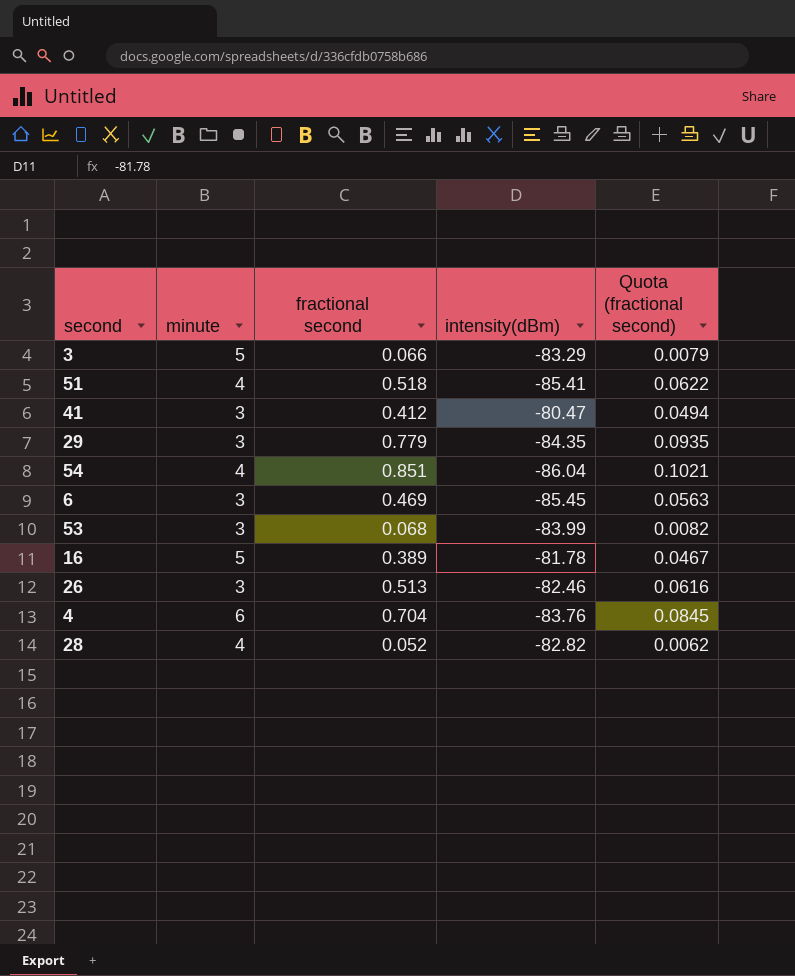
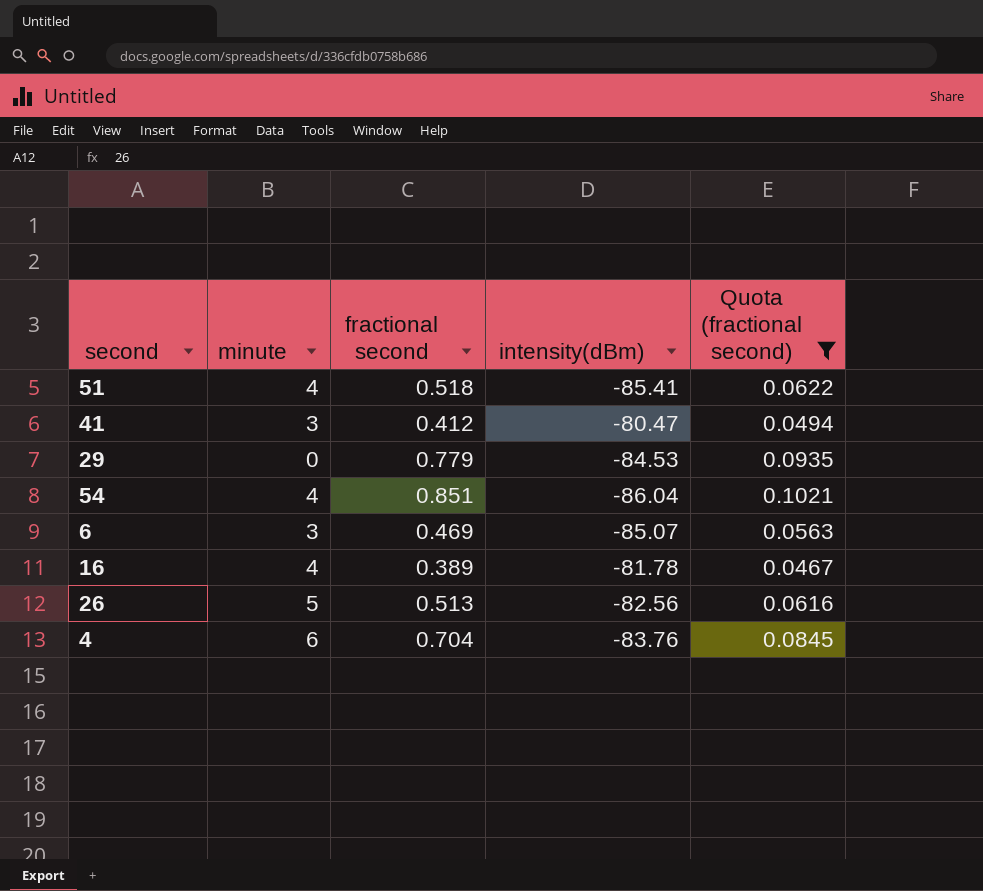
filter: none -> Quota (fractional second) >= 0.0467
29 | minute: 3 -> 0
29 | intensity(dBm): -84.35 -> -84.53
6 | intensity(dBm): -85.45 -> -85.07
16 | minute: 5 -> 4
26 | minute: 3 -> 5
26 | intensity(dBm): -82.46 -> -82.56

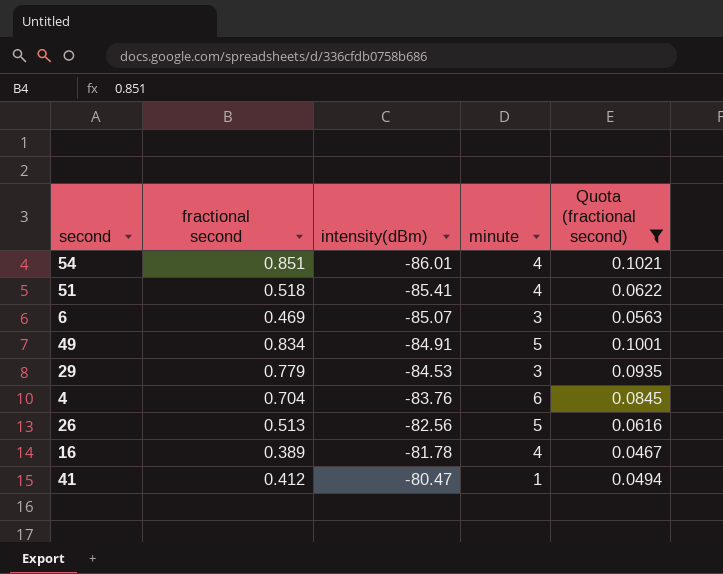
row order: none -> intensity(dBm) ascending
column minute | position: 2 -> 4
54 | intensity(dBm): -86.04 -> -86.01
row 49: none -> 0.834 | -84.91 | 5 | 0.1001
29 | minute: 0 -> 3
41 | minute: 3 -> 1

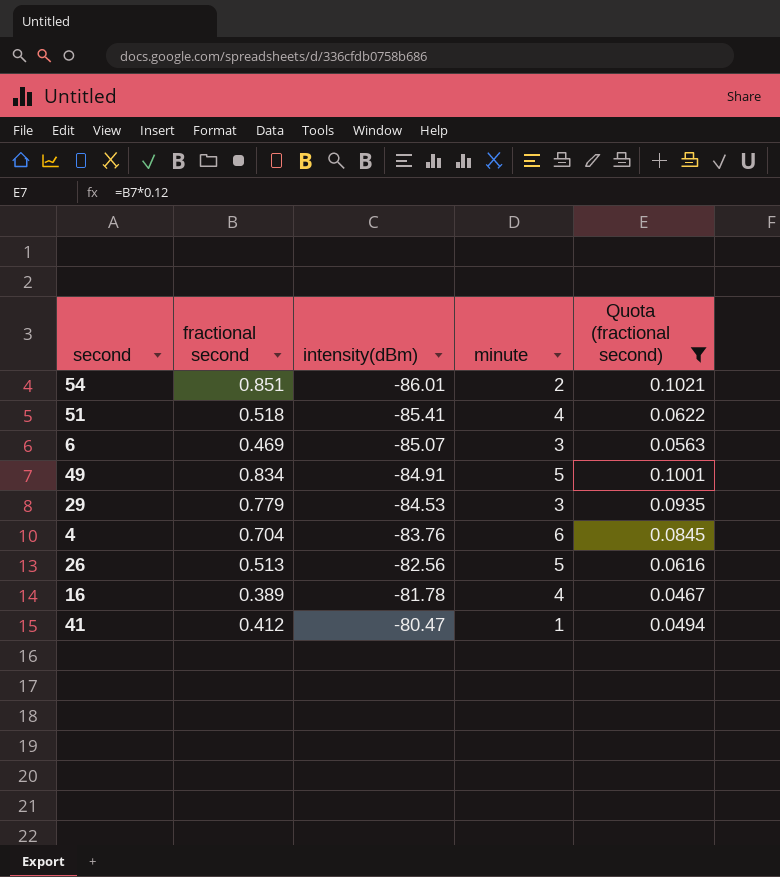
54 | minute: 4 -> 2

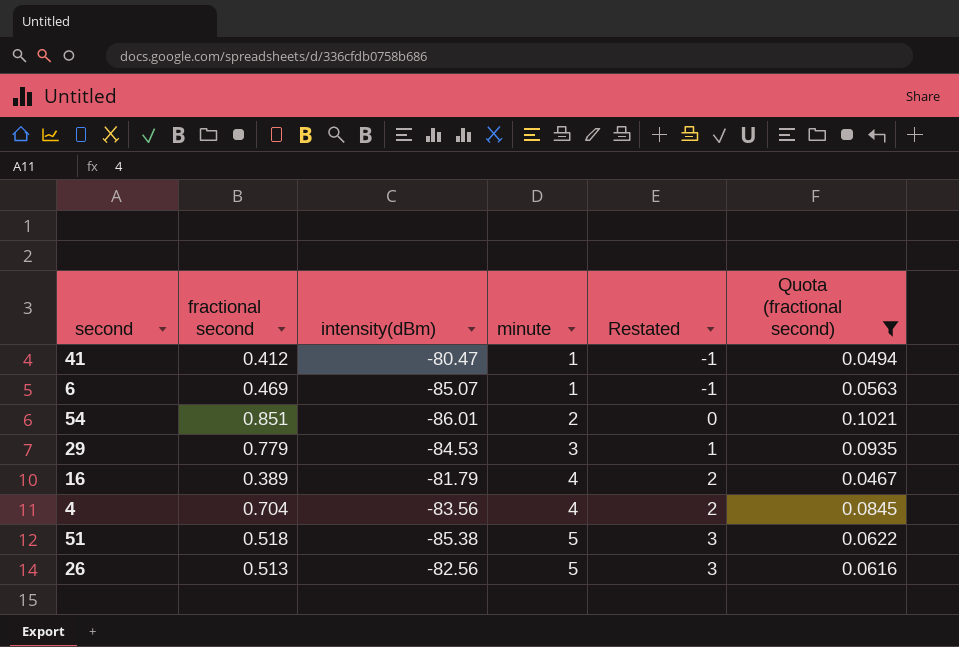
row order: intensity(dBm) ascending -> minute ascending
column Restated | formula: none -> [minute] - 2
row 49: 0.834 | -84.91 | 5 | 0.1001 -> none
6 | minute: 3 -> 1
16 | intensity(dBm): -81.78 -> -81.79
4 | intensity(dBm): -83.76 -> -83.56
4 | minute: 6 -> 4
51 | intensity(dBm): -85.41 -> -85.38
51 | minute: 4 -> 5

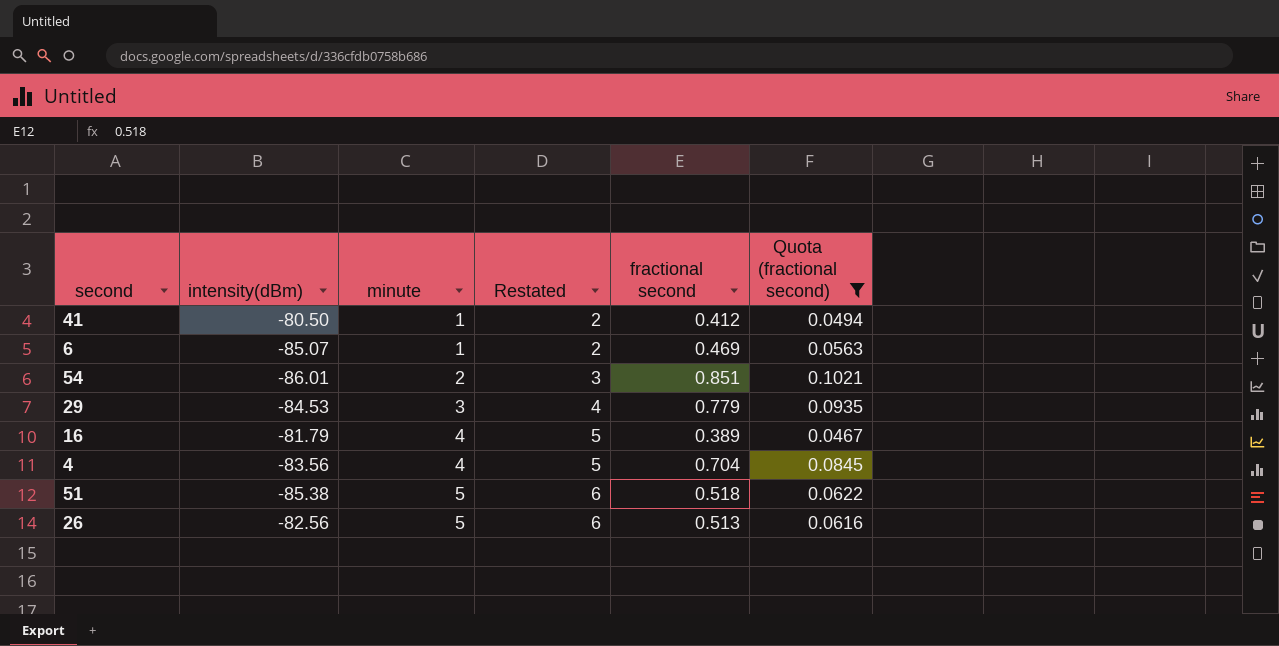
column Restated | formula: [minute] - 2 -> [minute] + 1
column fractional second | position: 2 -> 5
41 | intensity(dBm): -80.47 -> -80.50

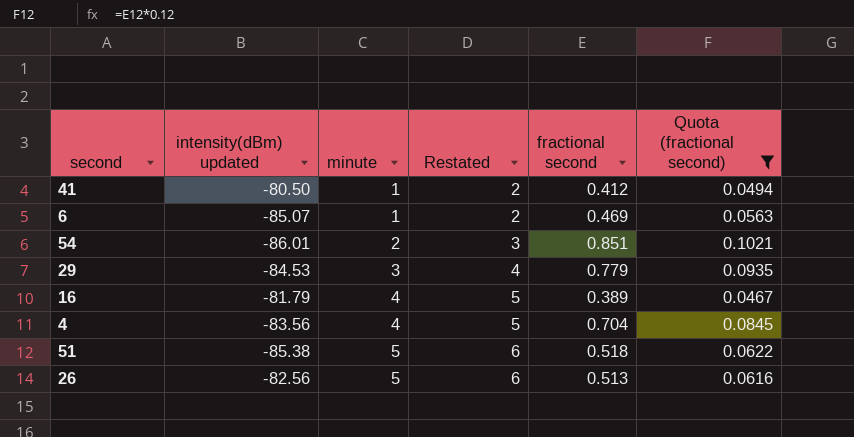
column name: intensity(dBm) -> intensity(dBm) updated

